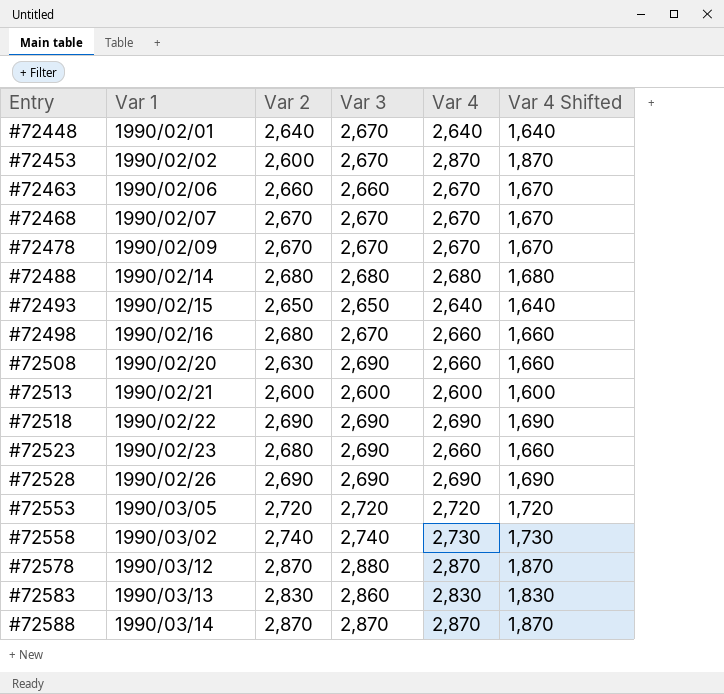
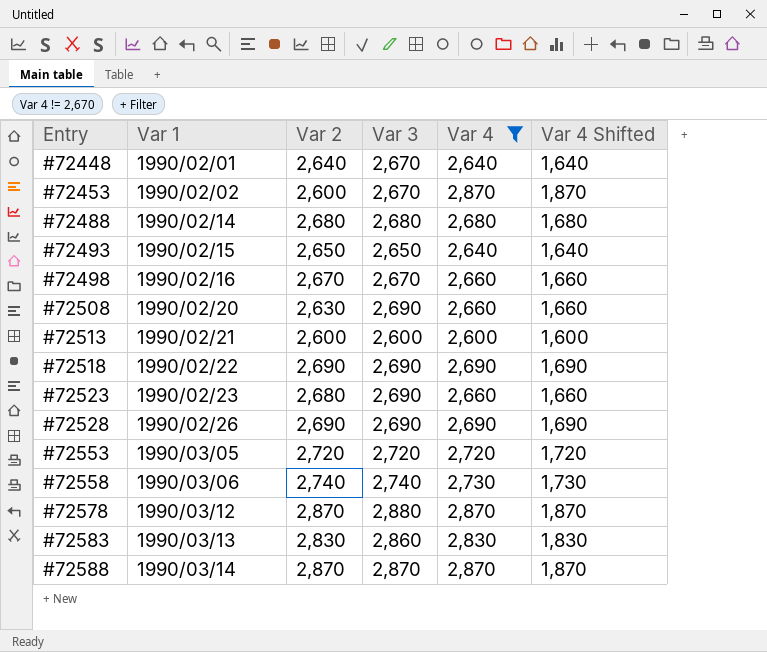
filter: none -> Var 4 != 2,670
#72498 | Var 2: 2,680 -> 2,670
#72558 | Var 1: 1990/03/02 -> 1990/03/06

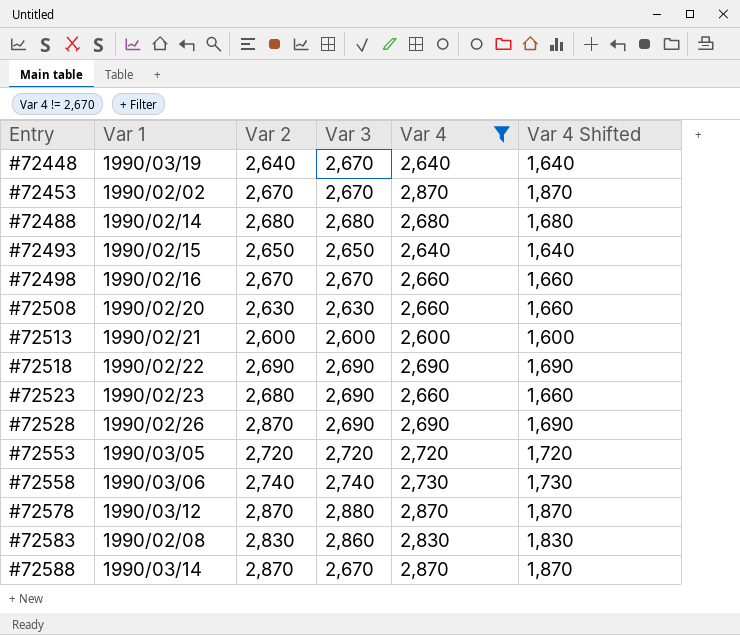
#72448 | Var 1: 1990/02/01 -> 1990/03/19
#72453 | Var 2: 2,600 -> 2,670
#72508 | Var 3: 2,690 -> 2,630
#72528 | Var 2: 2,690 -> 2,870
#72583 | Var 1: 1990/03/13 -> 1990/02/08
#72588 | Var 3: 2,870 -> 2,670

